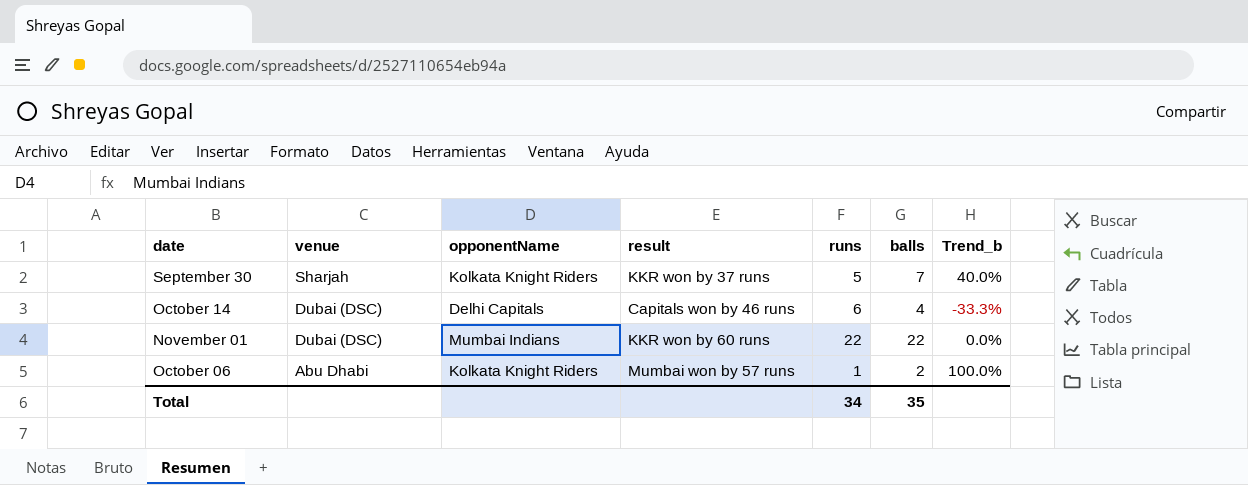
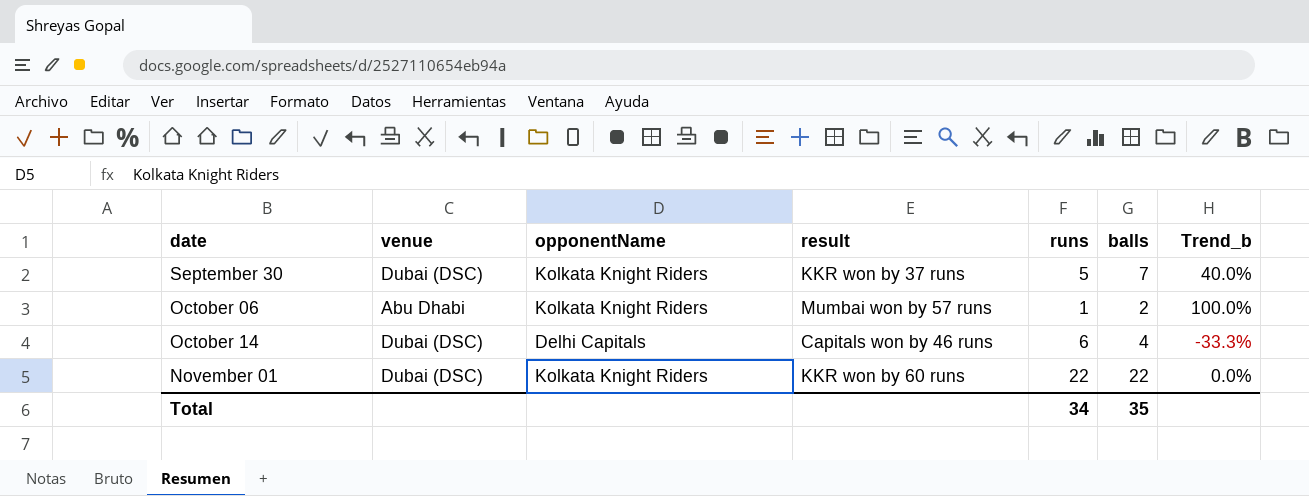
row order: venue descending -> date ascending
September 30 | venue: Sharjah -> Dubai (DSC)
November 01 | opponentName: Mumbai Indians -> Kolkata Knight Riders

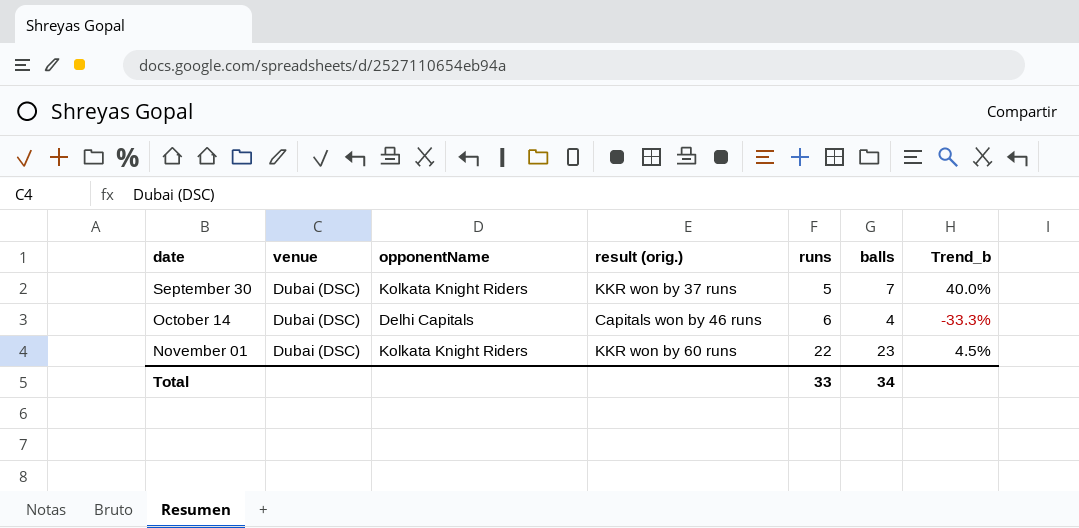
column name: result -> result (orig.)
row October 06: Abu Dhabi | Kolkata Knight Riders | Mumbai won by 57 runs | 1 | 2 | 100.0% -> none
November 01 | balls: 22 -> 23
November 01 | Trend_b: 0.0% -> 4.5%
Total | runs: 34 -> 33
Total | balls: 35 -> 34

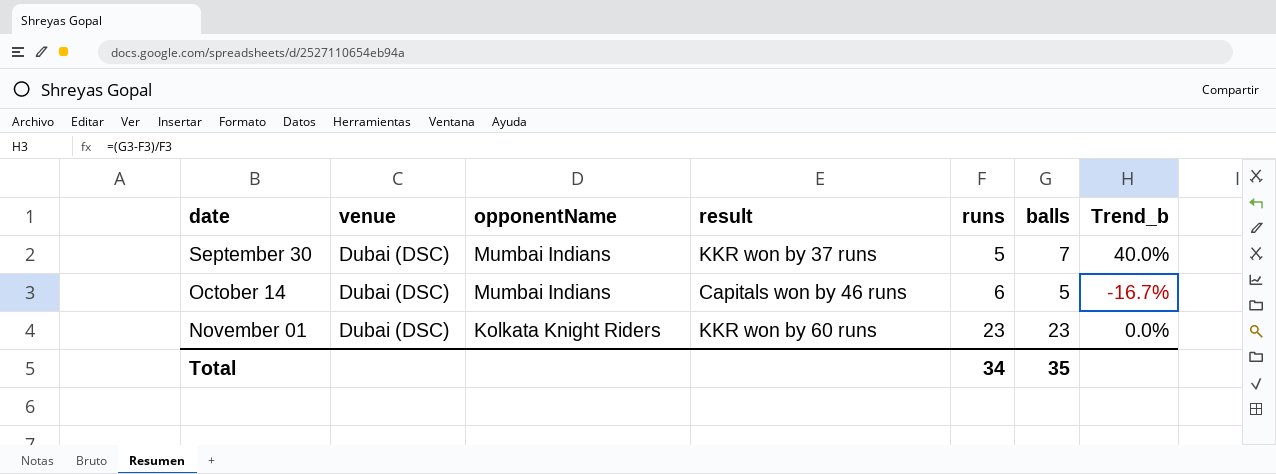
column name: result (orig.) -> result
September 30 | opponentName: Kolkata Knight Riders -> Mumbai Indians
October 14 | opponentName: Delhi Capitals -> Mumbai Indians
October 14 | balls: 4 -> 5
October 14 | Trend_b: -33.3% -> -16.7%
November 01 | runs: 22 -> 23
November 01 | Trend_b: 4.5% -> 0.0%
Total | runs: 33 -> 34
Total | balls: 34 -> 35

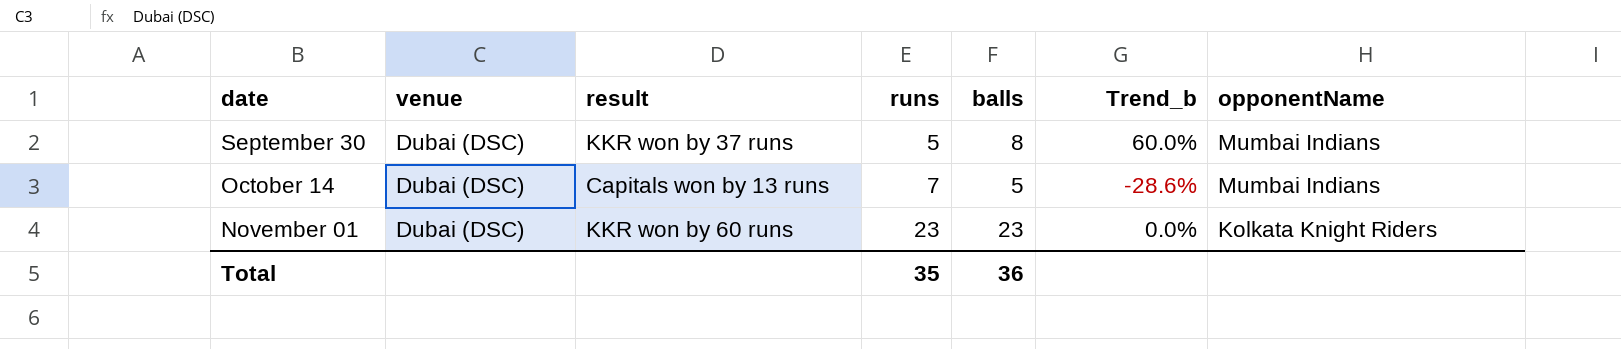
column opponentName | position: 3 -> 7
September 30 | balls: 7 -> 8
September 30 | Trend_b: 40.0% -> 60.0%
October 14 | result: Capitals won by 46 runs -> Capitals won by 13 runs
October 14 | runs: 6 -> 7
October 14 | Trend_b: -16.7% -> -28.6%
Total | runs: 34 -> 35
Total | balls: 35 -> 36

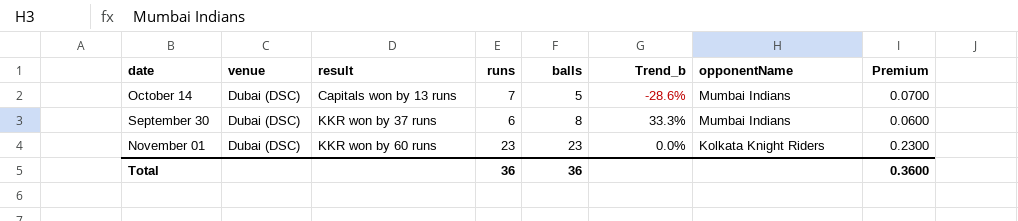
row order: date ascending -> result ascending
column Premium | formula: none -> [runs] * 0.01
September 30 | runs: 5 -> 6
September 30 | Trend_b: 60.0% -> 33.3%
Total | runs: 35 -> 36

